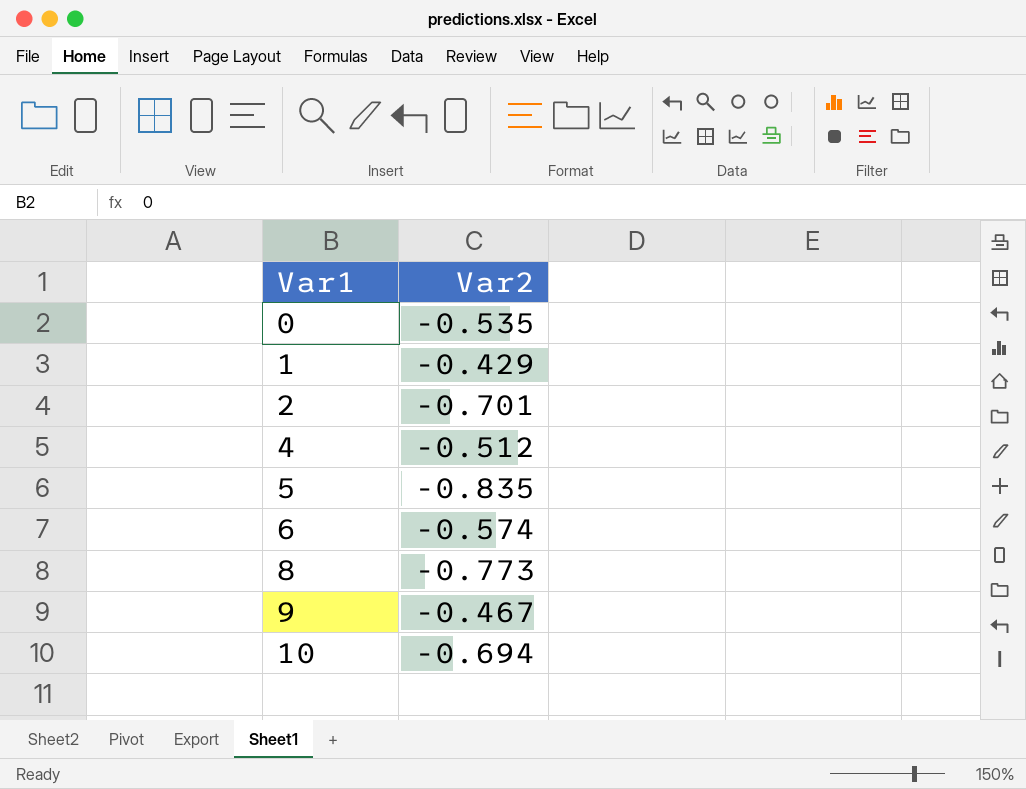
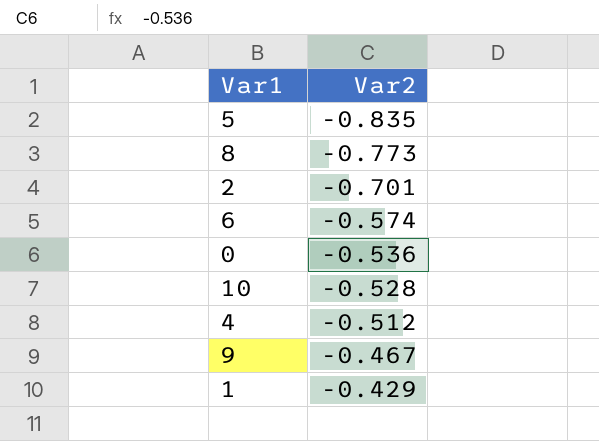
row order: Var1 ascending -> Var2 ascending
0 | Var2: -0.535 -> -0.536
10 | Var2: -0.694 -> -0.528

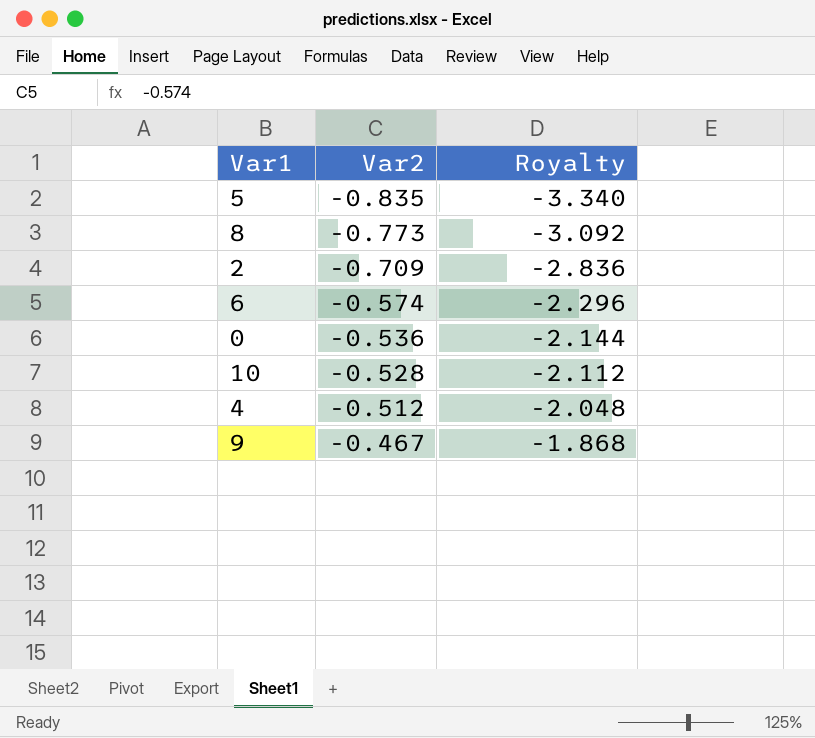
column Royalty | formula: none -> [Var2] * 4
row 1: -0.429 -> none
2 | Var2: -0.701 -> -0.709

